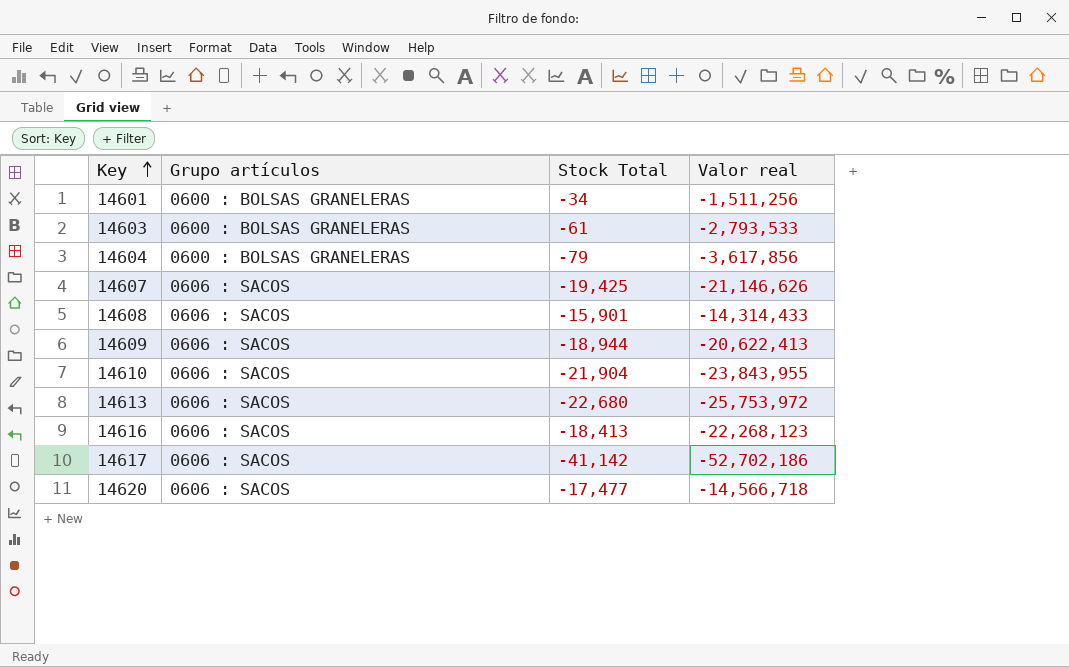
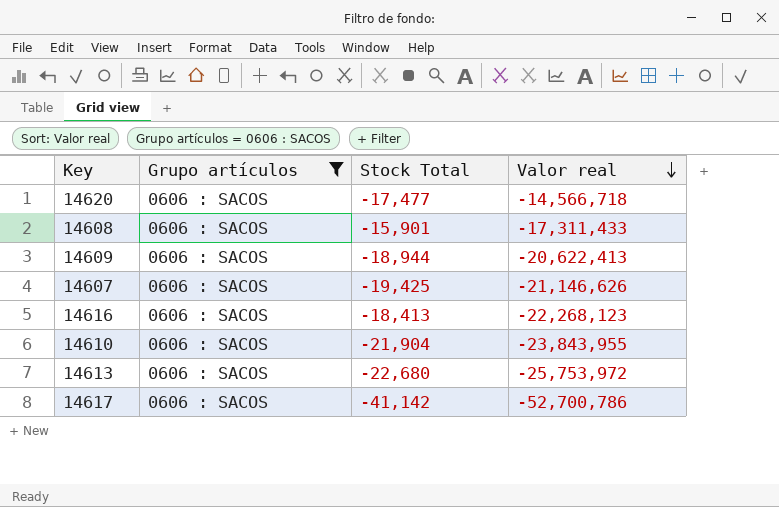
filter: none -> Grupo artículos = 0606 : SACOS
row order: Key ascending -> Valor real descending
14608 | Valor real: -14,314,433 -> -17,311,433
14617 | Valor real: -52,702,186 -> -52,700,786

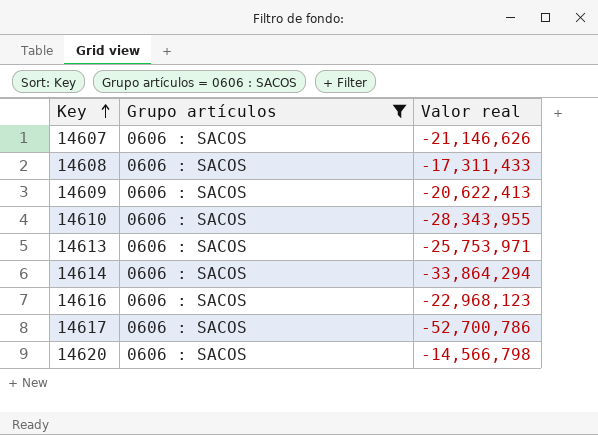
row order: Valor real descending -> Key ascending
column Stock Total | position: 3 -> none
14610 | Valor real: -23,843,955 -> -28,343,955
14613 | Valor real: -25,753,972 -> -25,753,971
row 14614: none -> 0606 : SACOS | -33,864,294
14616 | Valor real: -22,268,123 -> -22,968,123
14620 | Valor real: -14,566,718 -> -14,566,798

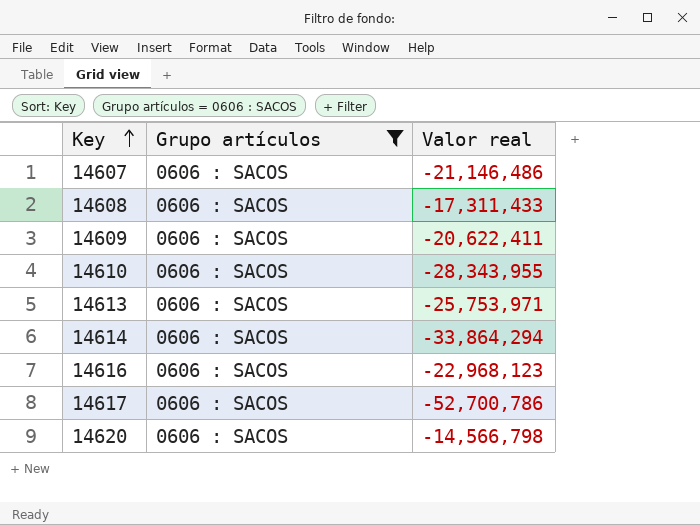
14607 | Valor real: -21,146,626 -> -21,146,486
14609 | Valor real: -20,622,413 -> -20,622,411

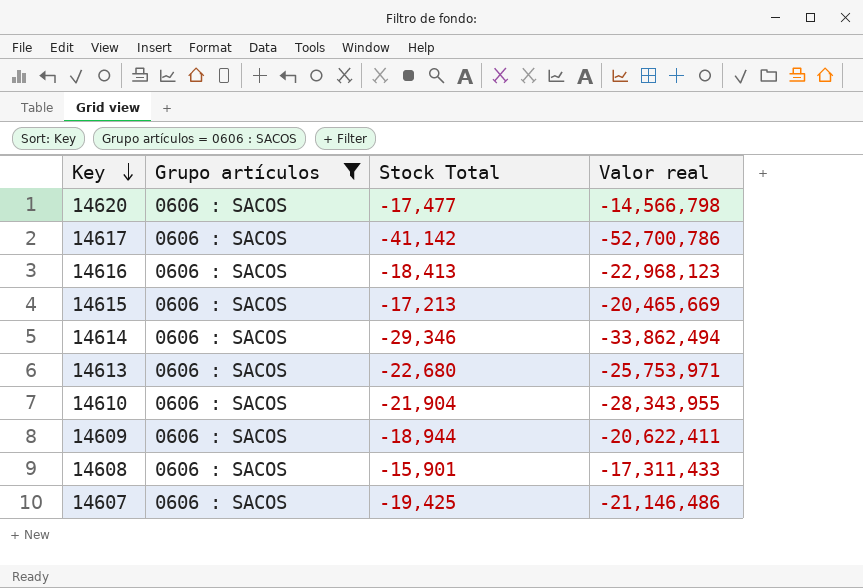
row order: Key ascending -> Key descending
column Stock Total | position: none -> 3
row 14615: none -> 0606 : SACOS | -17,213 | -20,465,669
14614 | Valor real: -33,864,294 -> -33,862,494

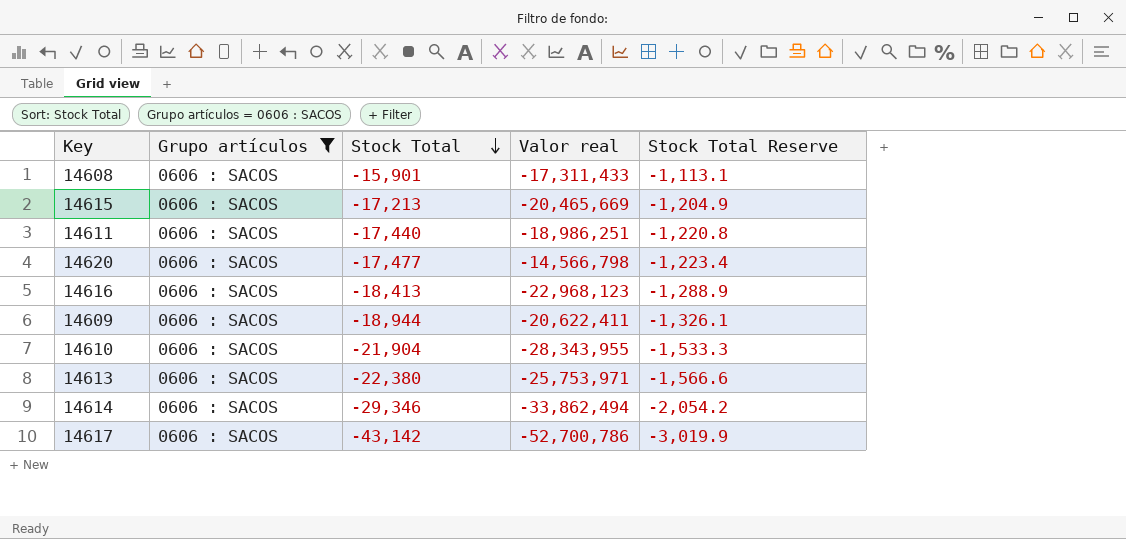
row order: Key descending -> Stock Total descending
column Stock Total Reserve | formula: none -> [Stock Total] * 0.07
row 14607: 0606 : SACOS | -19,425 | -21,146,486 -> none
row 14611: none -> 0606 : SACOS | -17,440 | -18,986,251 | -1,220.8
14613 | Stock Total: -22,680 -> -22,380
14617 | Stock Total: -41,142 -> -43,142

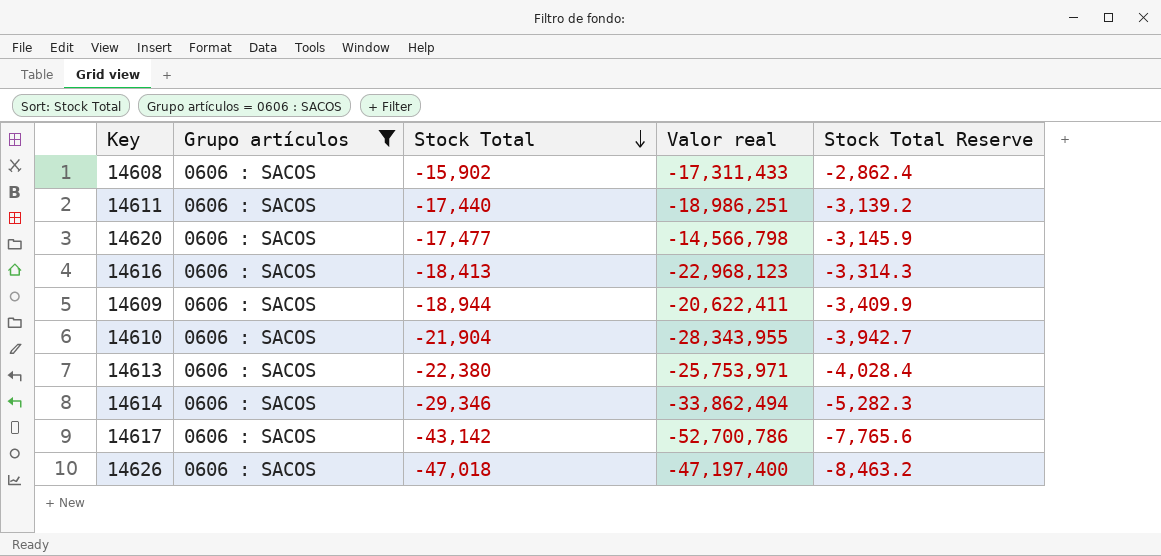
column Stock Total Reserve | formula: [Stock Total] * 0.07 -> [Stock Total] * 0.18
row 14615: 0606 : SACOS | -17,213 | -20,465,669 | -1,204.9 -> none
14608 | Stock Total: -15,901 -> -15,902
row 14626: none -> 0606 : SACOS | -47,018 | -47,197,400 | -8,463.2

